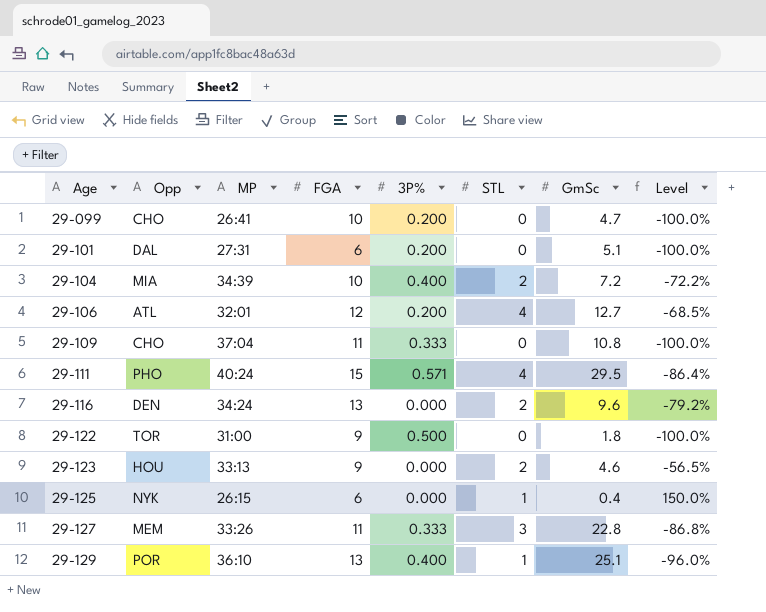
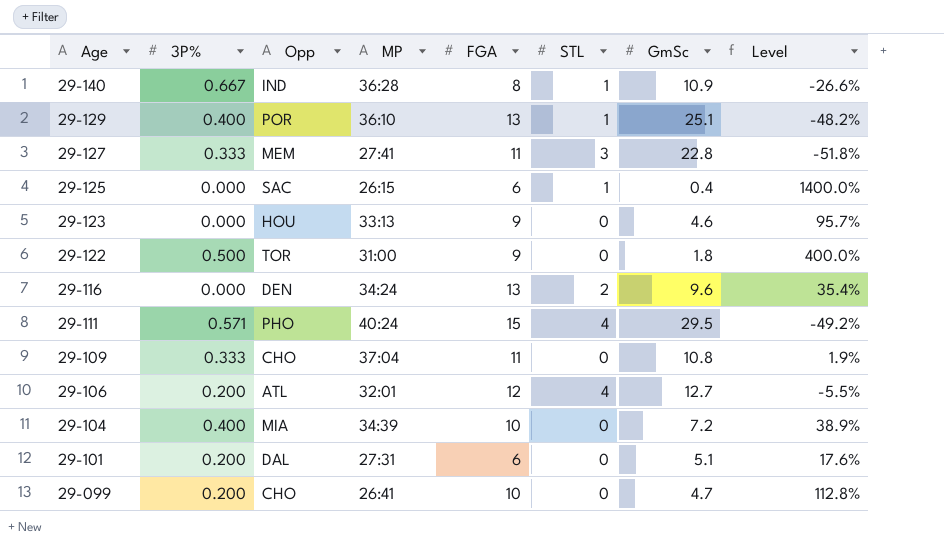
row order: Age ascending -> Age descending
column 3P% | position: 5 -> 2
column Level | formula: ([STL] - [GmSc]) / [GmSc] -> ([FGA] - [GmSc]) / [GmSc]
row 29-140: none -> 0.667 | IND | 36:28 | 8 | 1 | 10.9 | -26.6%
29-127 | MP: 33:26 -> 27:41
29-125 | Opp: NYK -> SAC
29-123 | STL: 2 -> 0
29-104 | STL: 2 -> 0

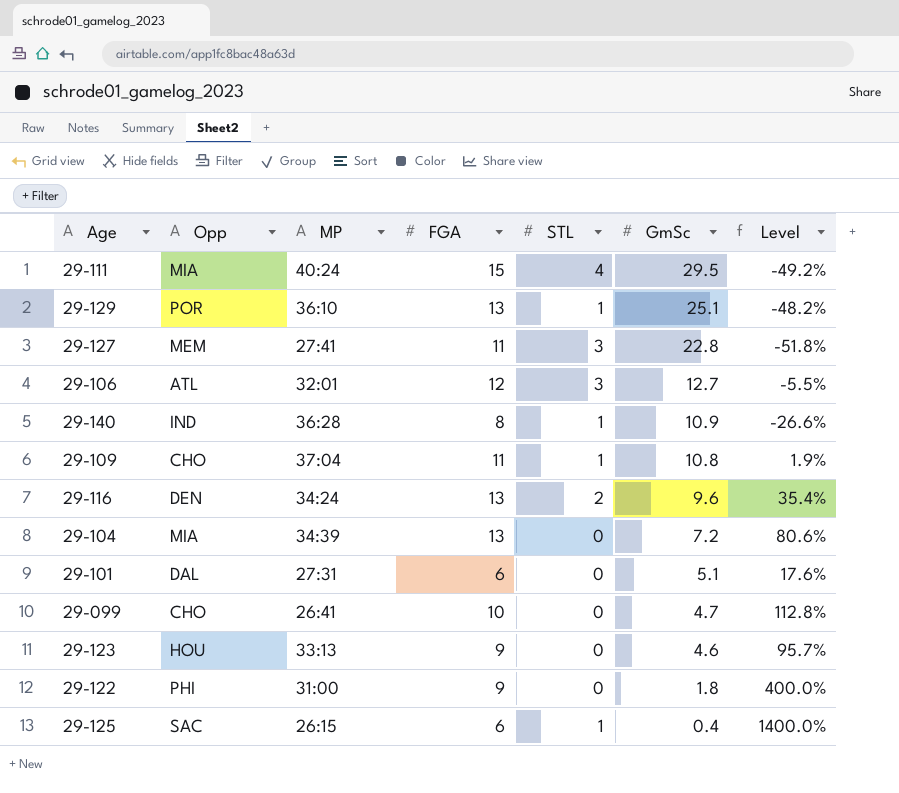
row order: Age descending -> GmSc descending
column 3P% | position: 2 -> none
29-111 | Opp: PHO -> MIA
29-106 | STL: 4 -> 3
29-109 | STL: 0 -> 1
29-104 | FGA: 10 -> 13
29-104 | Level: 38.9% -> 80.6%
29-122 | Opp: TOR -> PHI

